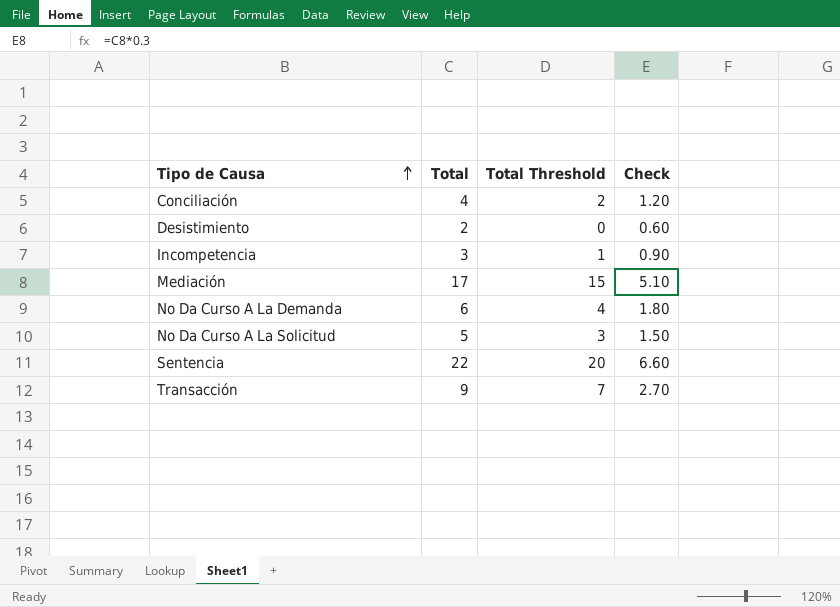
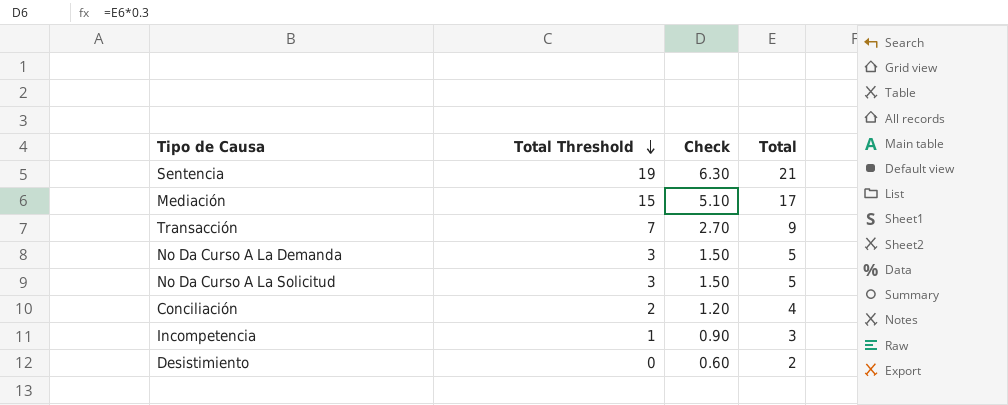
row order: Tipo de Causa ascending -> Total Threshold descending
column Total | position: 2 -> 4
Sentencia | Total Threshold: 20 -> 19
Sentencia | Check: 6.60 -> 6.30
Sentencia | Total: 22 -> 21
No Da Curso A La Demanda | Total Threshold: 4 -> 3
No Da Curso A La Demanda | Check: 1.80 -> 1.50
No Da Curso A La Demanda | Total: 6 -> 5

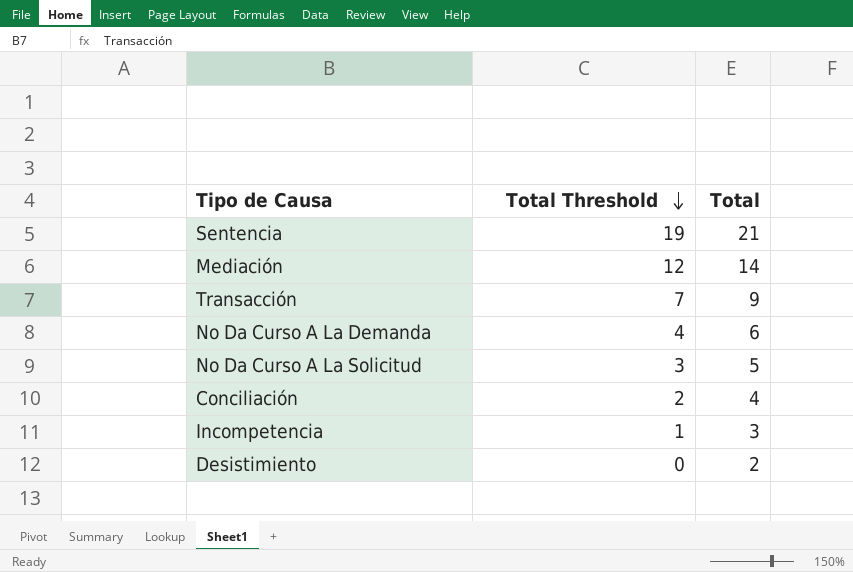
column Check | formula: [Total] * 0.3 -> none
Mediación | Total Threshold: 15 -> 12
Mediación | Total: 17 -> 14
No Da Curso A La Demanda | Total Threshold: 3 -> 4
No Da Curso A La Demanda | Total: 5 -> 6

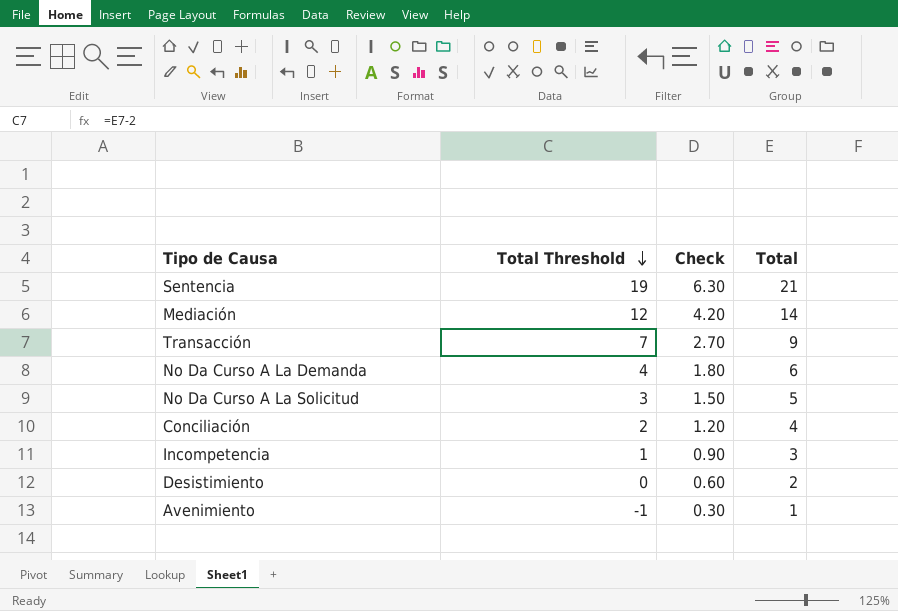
column Check | formula: none -> [Total] * 0.3
row Avenimiento: none -> -1 | 0.30 | 1

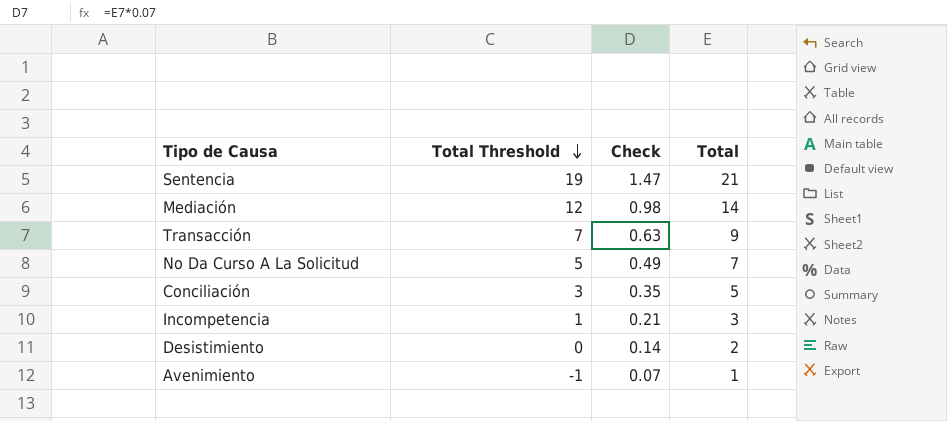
column Check | formula: [Total] * 0.3 -> [Total] * 0.07
row No Da Curso A La Demanda: 4 | 1.80 | 6 -> none
No Da Curso A La Solicitud | Total Threshold: 3 -> 5
No Da Curso A La Solicitud | Total: 5 -> 7
Conciliación | Total Threshold: 2 -> 3
Conciliación | Total: 4 -> 5

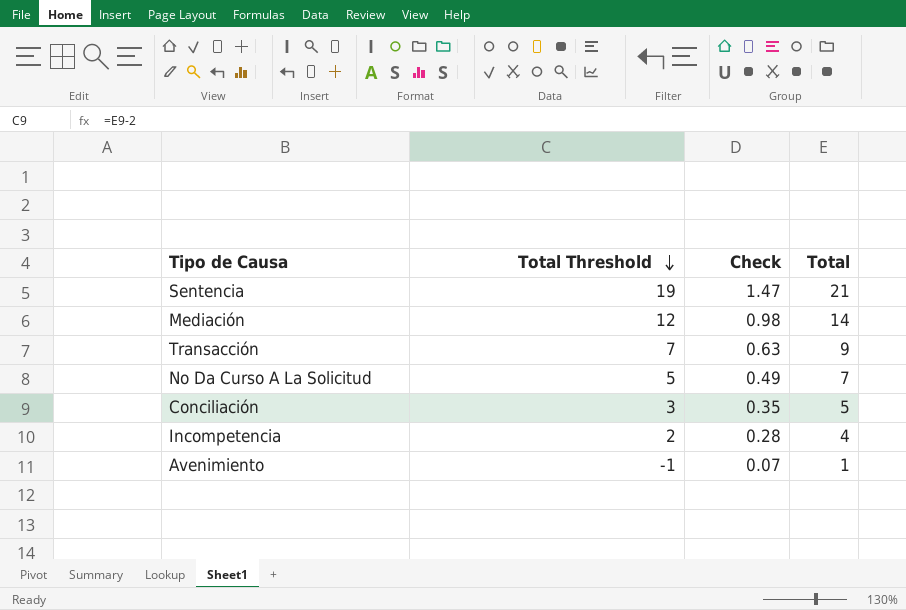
row Desistimiento: 0 | 0.14 | 2 -> none
Incompetencia | Total Threshold: 1 -> 2
Incompetencia | Check: 0.21 -> 0.28
Incompetencia | Total: 3 -> 4

